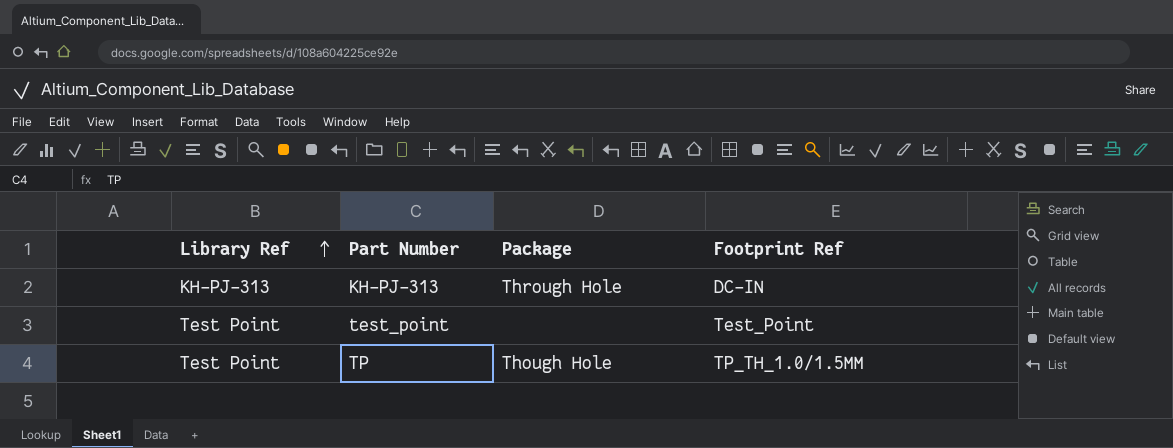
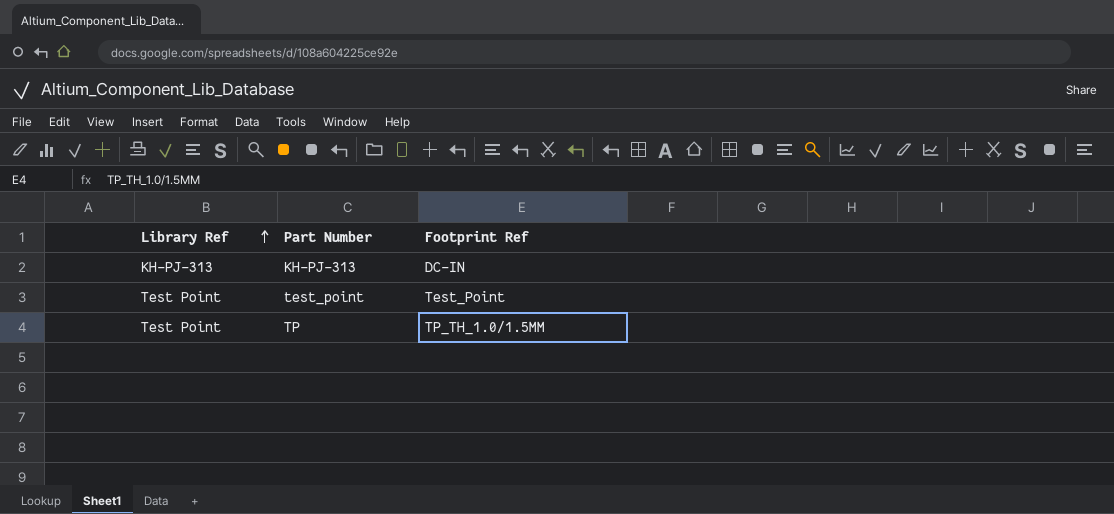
column Package | position: 3 -> none

